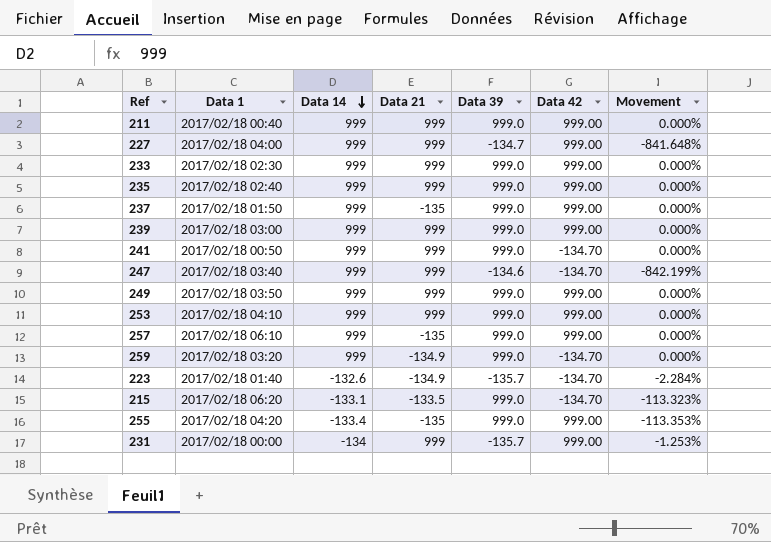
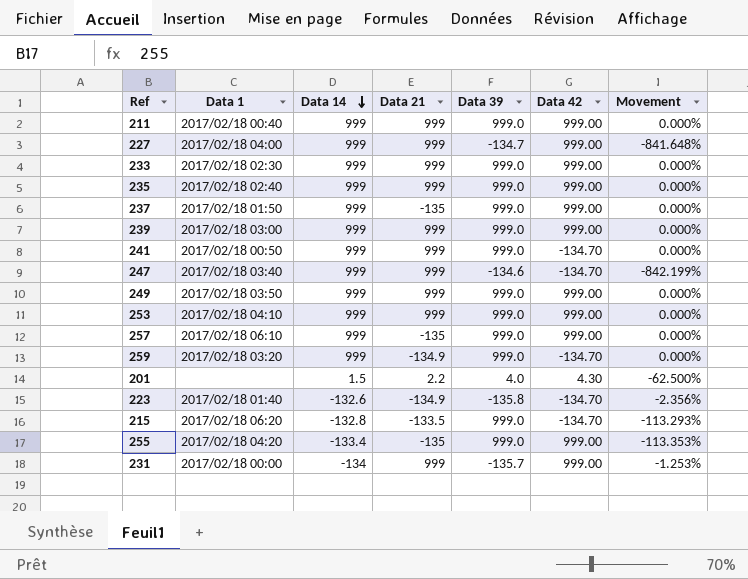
row 201: none -> none | 1.5 | 2.2 | 4.0 | 4.30 | -62.500%
223 | Data 39: -135.7 -> -135.8
223 | Movement: -2.284% -> -2.356%
215 | Data 14: -133.1 -> -132.8
215 | Movement: -113.323% -> -113.293%

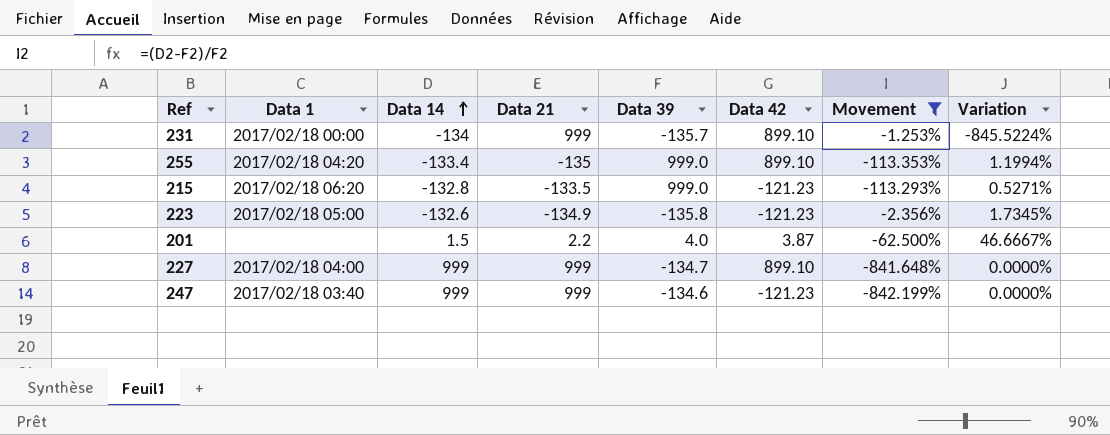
filter: none -> Movement != 0.000%
row order: Data 14 descending -> Data 14 ascending
column Variation | formula: none -> ([Data 21] - [Data 14]) / [Data 14]
231 | Data 42: 999.00 -> 899.10
255 | Data 42: 999.00 -> 899.10
215 | Data 42: -134.70 -> -121.23
223 | Data 1: 2017/02/18 01:40 -> 2017/02/18 05:00
223 | Data 42: -134.70 -> -121.23
201 | Data 42: 4.30 -> 3.87
227 | Data 42: 999.00 -> 899.10
247 | Data 42: -134.70 -> -121.23

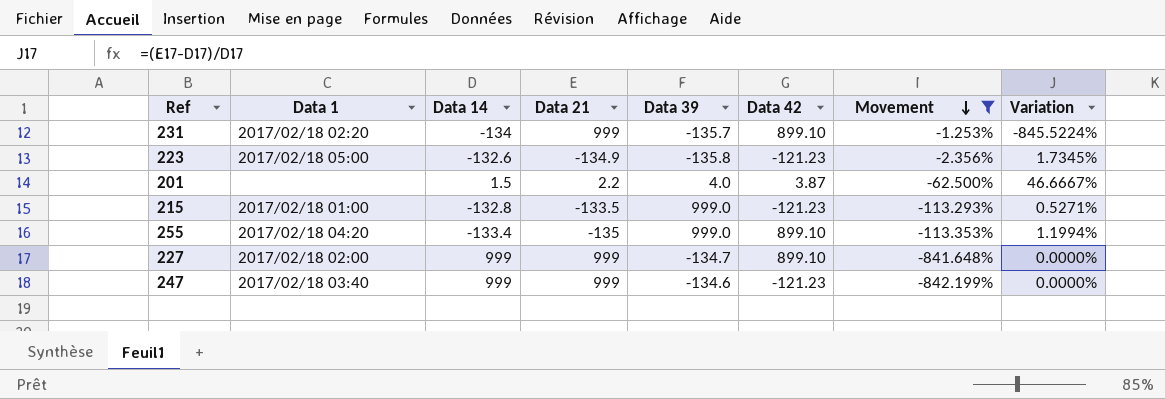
row order: Data 14 ascending -> Movement descending
231 | Data 1: 2017/02/18 00:00 -> 2017/02/18 02:20
215 | Data 1: 2017/02/18 06:20 -> 2017/02/18 01:00
227 | Data 1: 2017/02/18 04:00 -> 2017/02/18 02:00

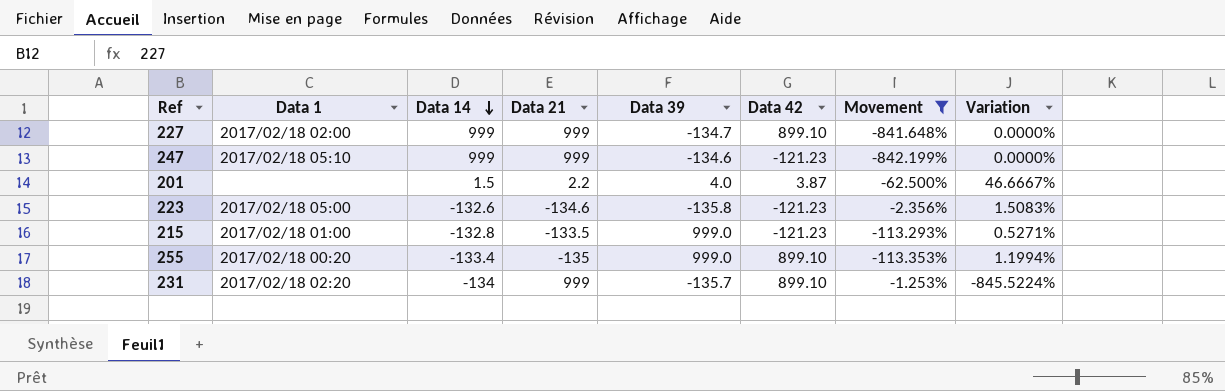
row order: Movement descending -> Data 14 descending
247 | Data 1: 2017/02/18 03:40 -> 2017/02/18 05:10
223 | Data 21: -134.9 -> -134.6
223 | Variation: 1.7345% -> 1.5083%
255 | Data 1: 2017/02/18 04:20 -> 2017/02/18 00:20

